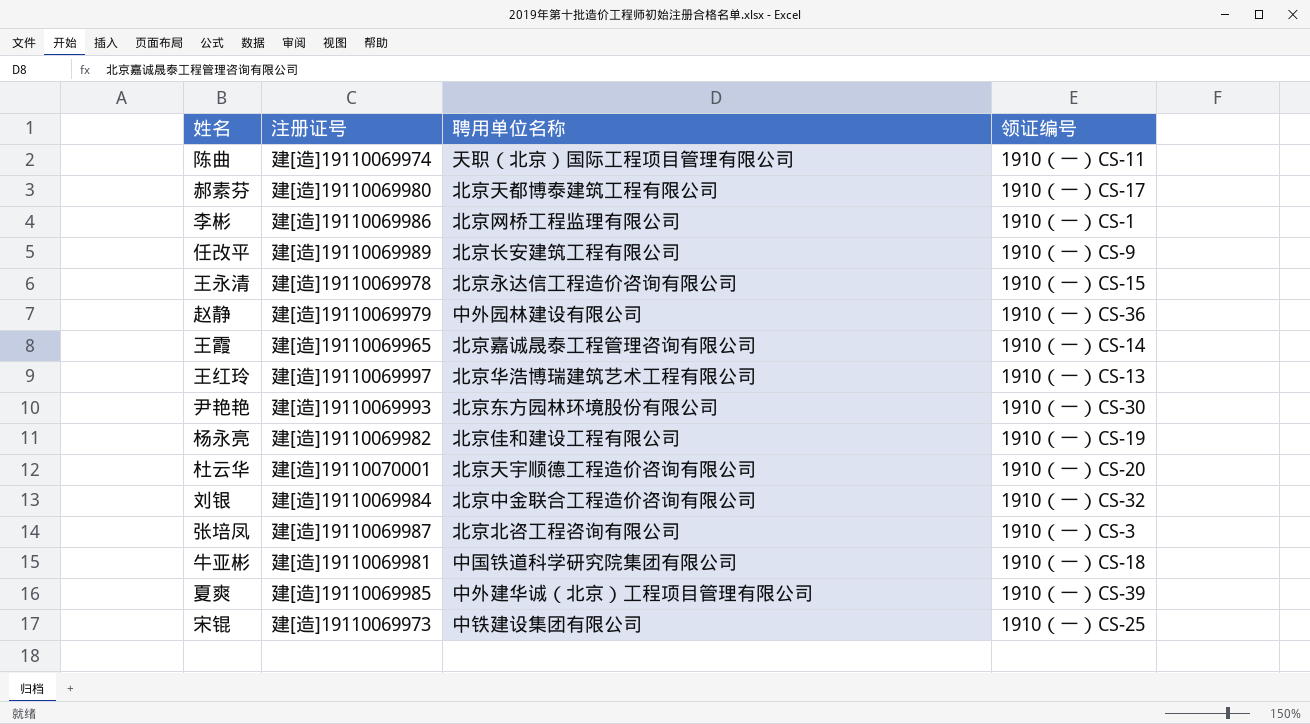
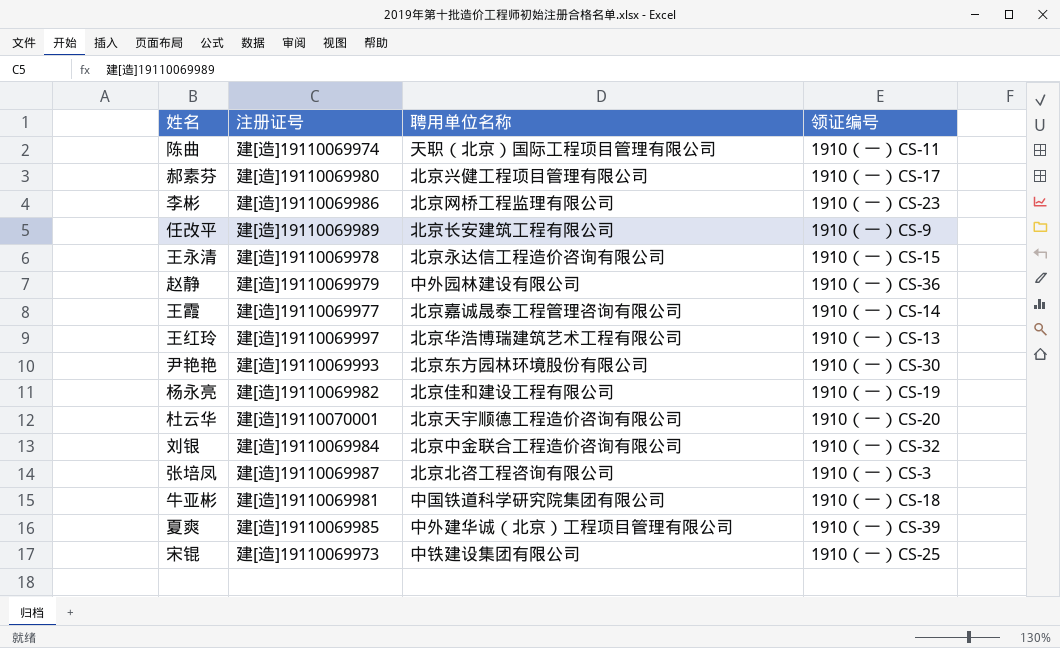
郝素芬 | 聘用单位名称: 北京天都博泰建筑工程有限公司 -> 北京兴健工程项目管理有限公司
李彬 | 领证编号: 1910（一）CS-1 -> 1910（一）CS-23
王霞 | 注册证号: 建[造]19110069965 -> 建[造]19110069977

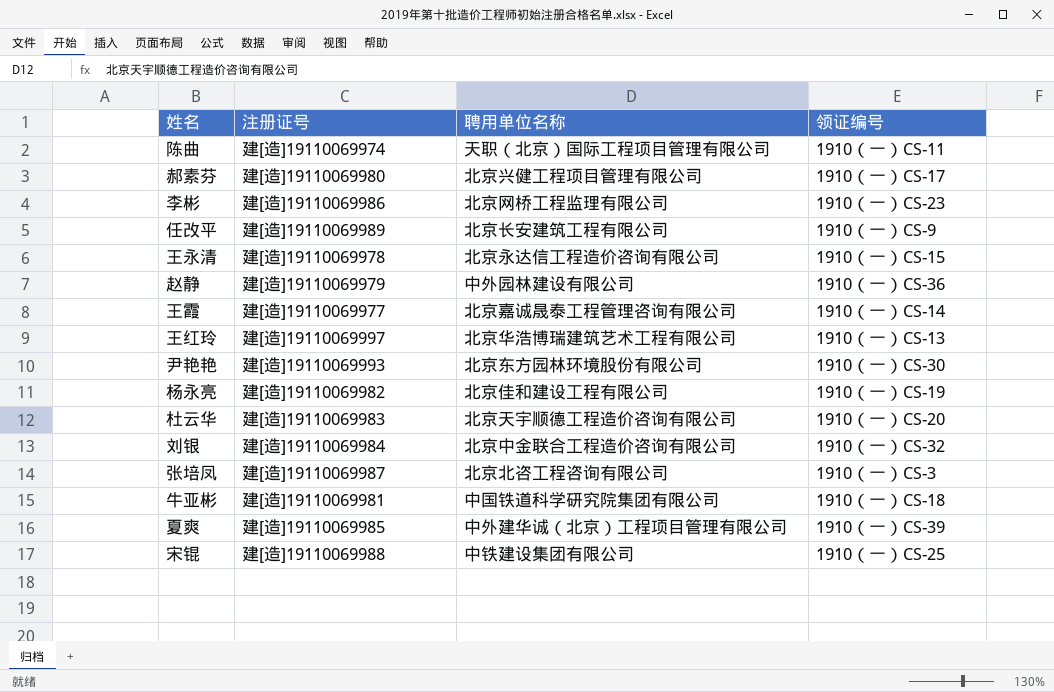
杜云华 | 注册证号: 建[造]19110070001 -> 建[造]19110069983
宋锟 | 注册证号: 建[造]19110069973 -> 建[造]19110069988

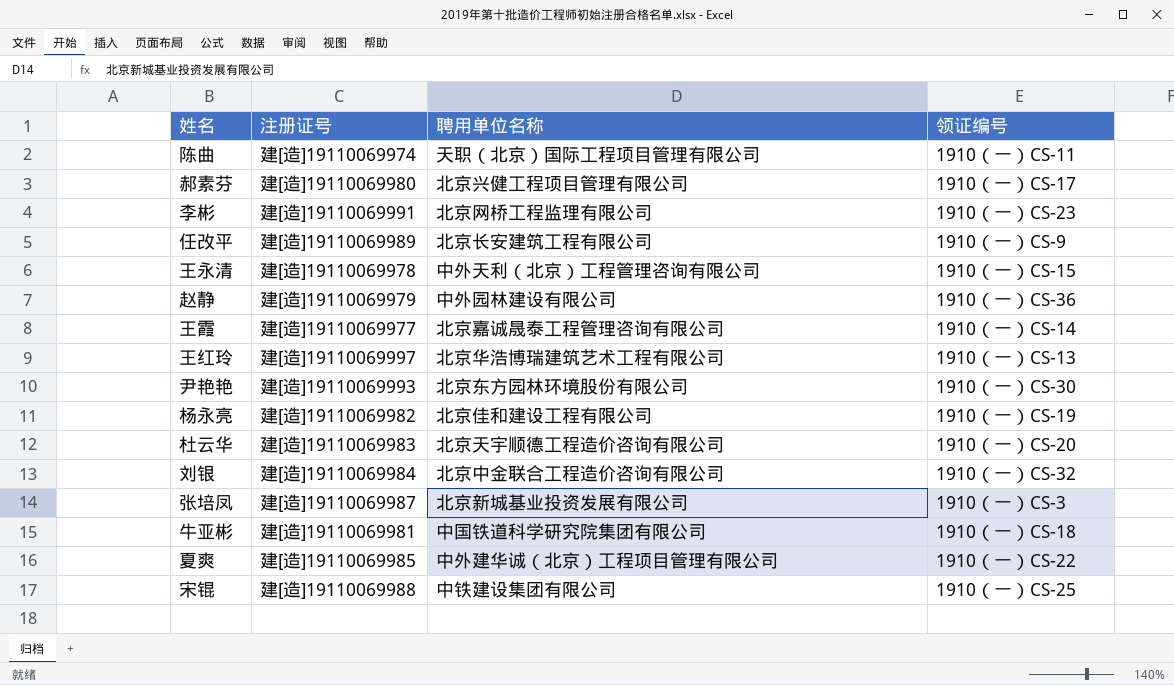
李彬 | 注册证号: 建[造]19110069986 -> 建[造]19110069991
王永清 | 聘用单位名称: 北京永达信工程造价咨询有限公司 -> 中外天利（北京）工程管理咨询有限公司
张培凤 | 聘用单位名称: 北京北咨工程咨询有限公司 -> 北京新城基业投资发展有限公司
夏爽 | 领证编号: 1910（一）CS-39 -> 1910（一）CS-22

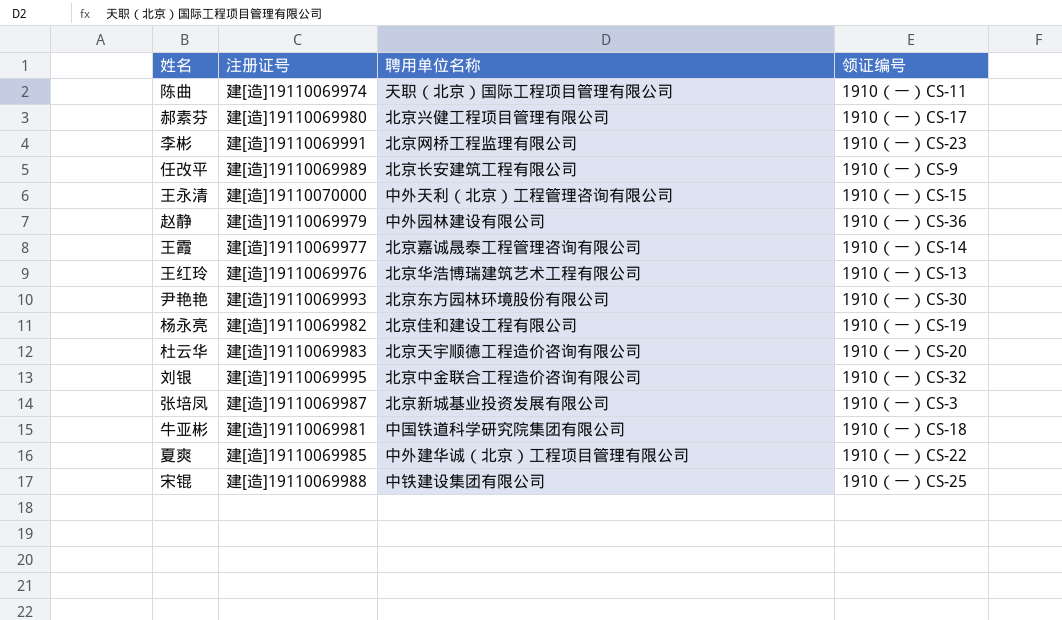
王永清 | 注册证号: 建[造]19110069978 -> 建[造]19110070000
王红玲 | 注册证号: 建[造]19110069997 -> 建[造]19110069976
刘银 | 注册证号: 建[造]19110069984 -> 建[造]19110069995

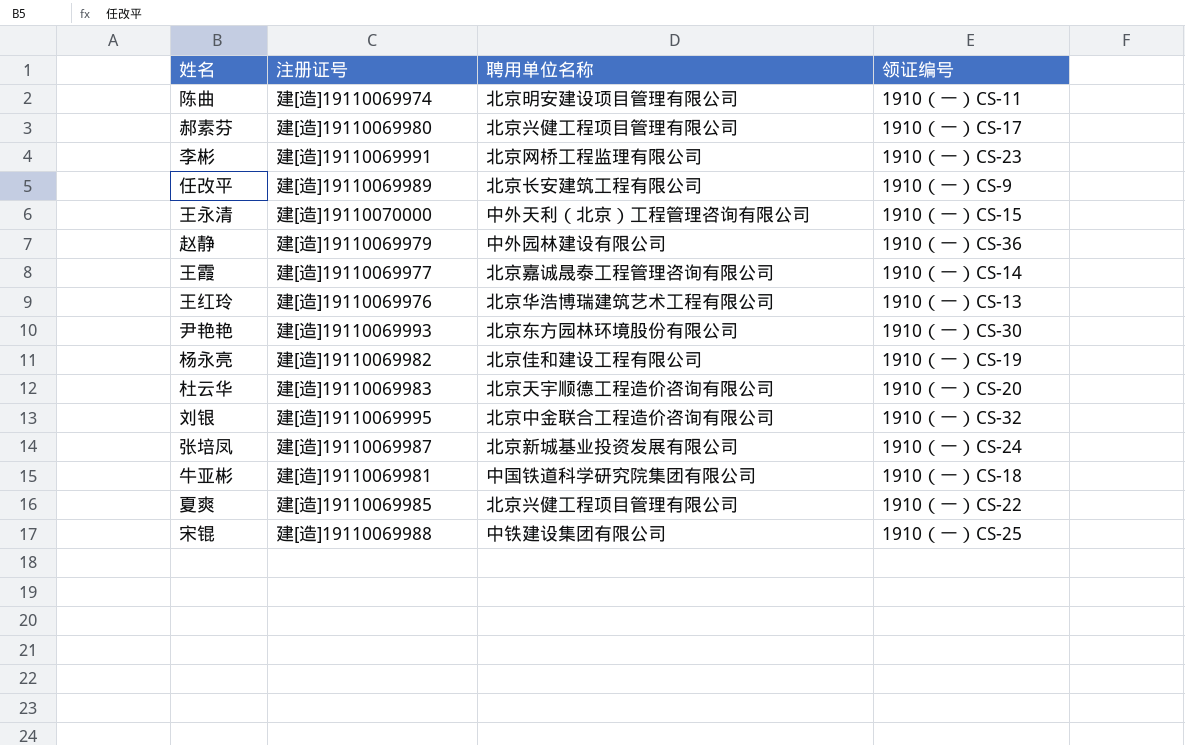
陈曲 | 聘用单位名称: 天职（北京）国际工程项目管理有限公司 -> 北京明安建设项目管理有限公司
张培凤 | 领证编号: 1910（一）CS-3 -> 1910（一）CS-24
夏爽 | 聘用单位名称: 中外建华诚（北京）工程项目管理有限公司 -> 北京兴健工程项目管理有限公司

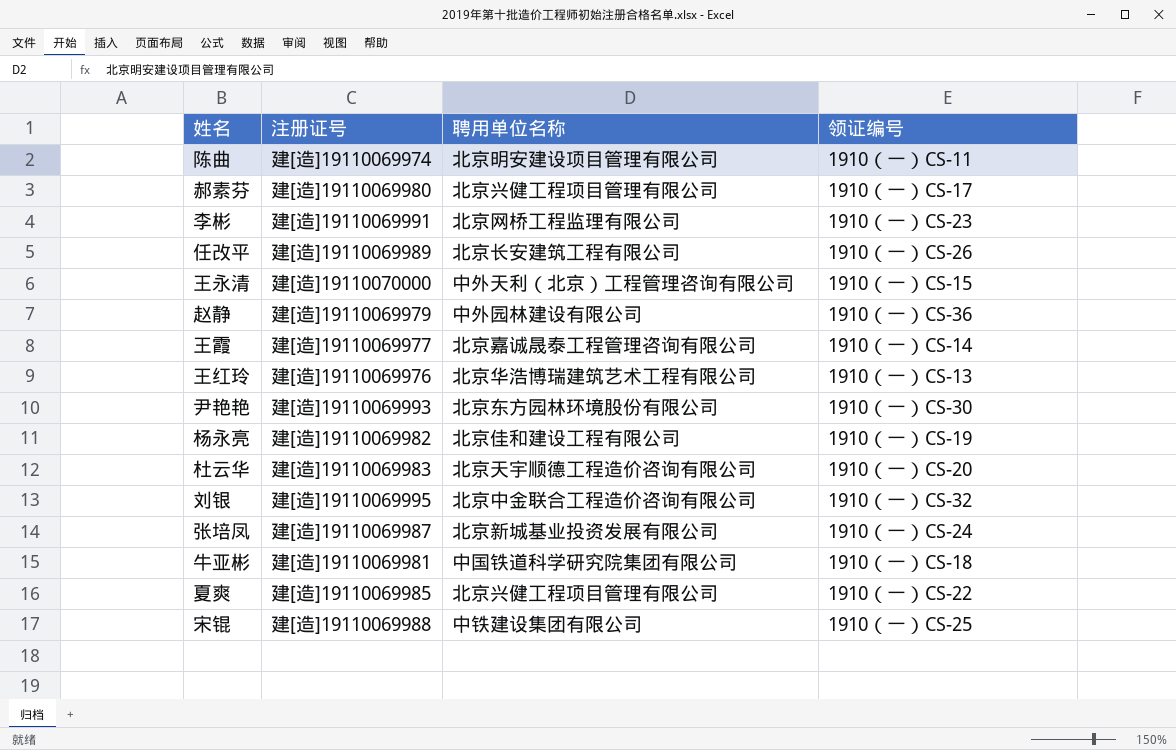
任改平 | 领证编号: 1910（一）CS-9 -> 1910（一）CS-26

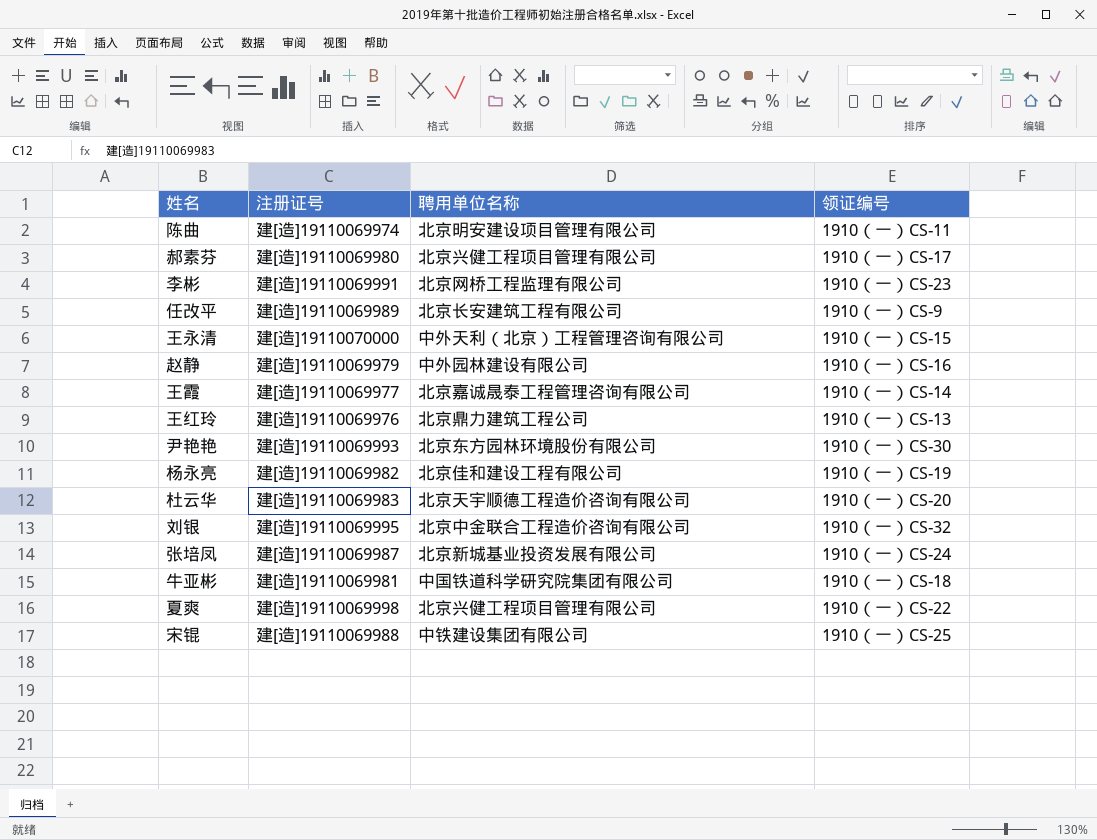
任改平 | 领证编号: 1910（一）CS-26 -> 1910（一）CS-9
赵静 | 领证编号: 1910（一）CS-36 -> 1910（一）CS-16
王红玲 | 聘用单位名称: 北京华浩博瑞建筑艺术工程有限公司 -> 北京鼎力建筑工程公司
夏爽 | 注册证号: 建[造]19110069985 -> 建[造]19110069998

